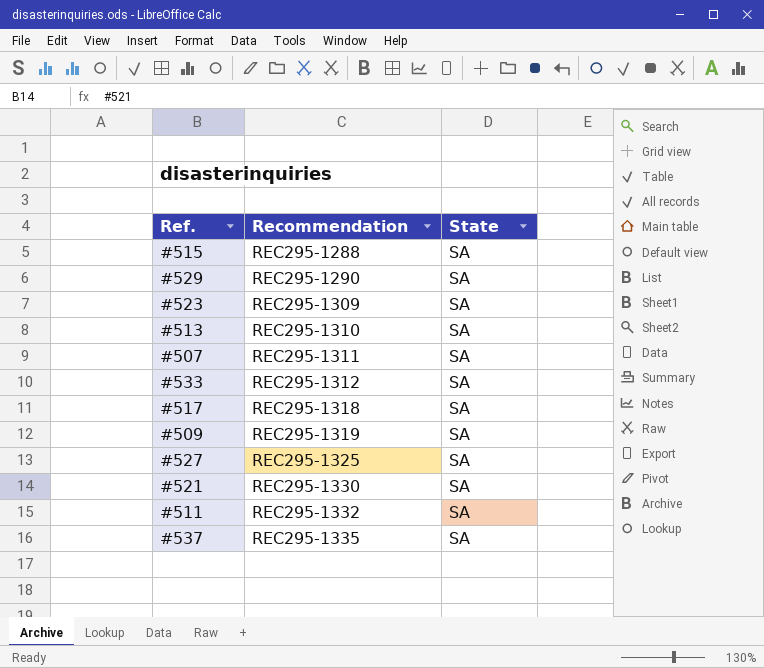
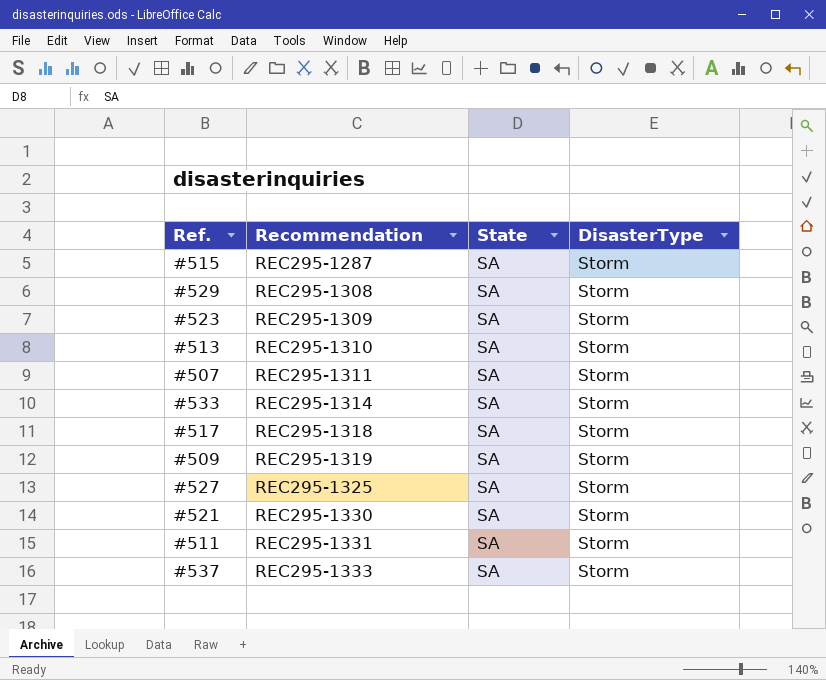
column DisasterType | position: none -> 4
#515 | Recommendation: REC295-1288 -> REC295-1287
#529 | Recommendation: REC295-1290 -> REC295-1308
#533 | Recommendation: REC295-1312 -> REC295-1314
#511 | Recommendation: REC295-1332 -> REC295-1331
#537 | Recommendation: REC295-1335 -> REC295-1333

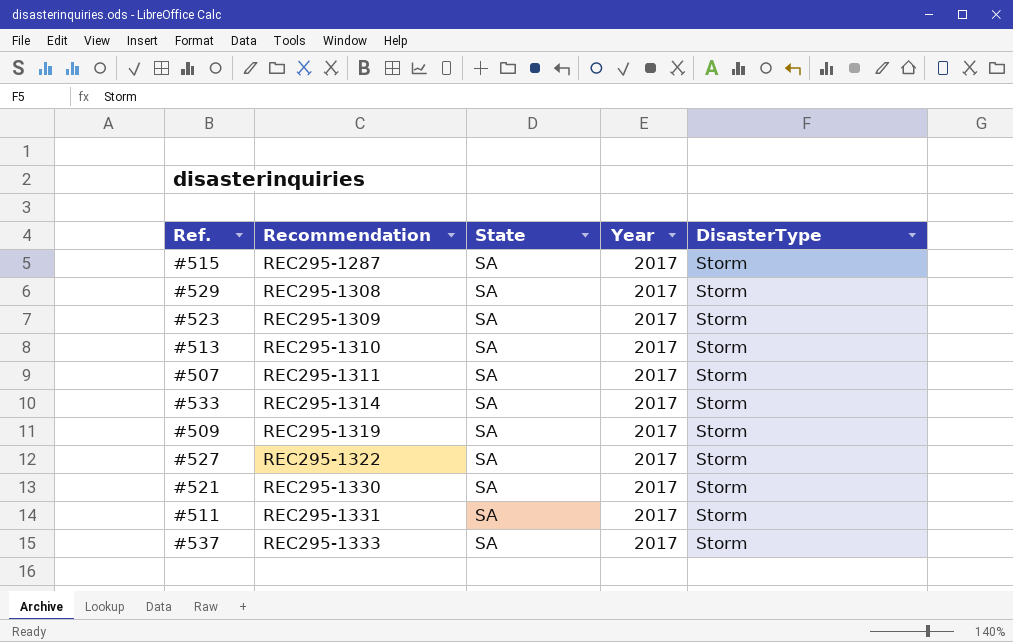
column Year | position: none -> 4
row #517: REC295-1318 | SA | Storm -> none
#527 | Recommendation: REC295-1325 -> REC295-1322

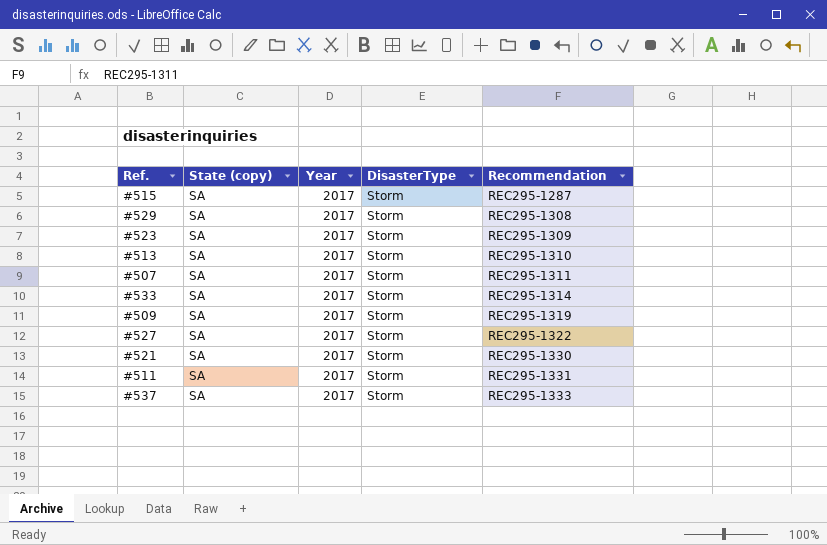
column name: State -> State (copy)
column Recommendation | position: 2 -> 5

